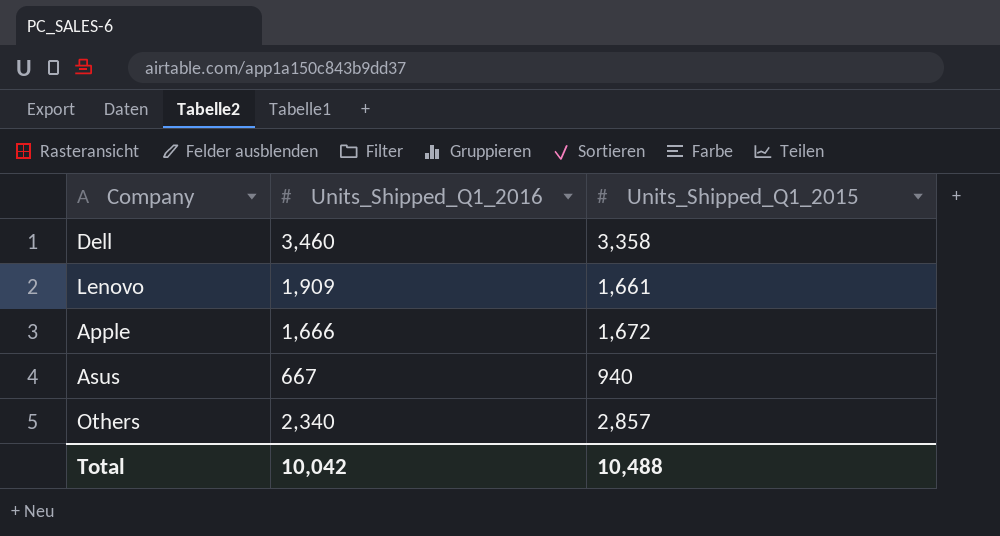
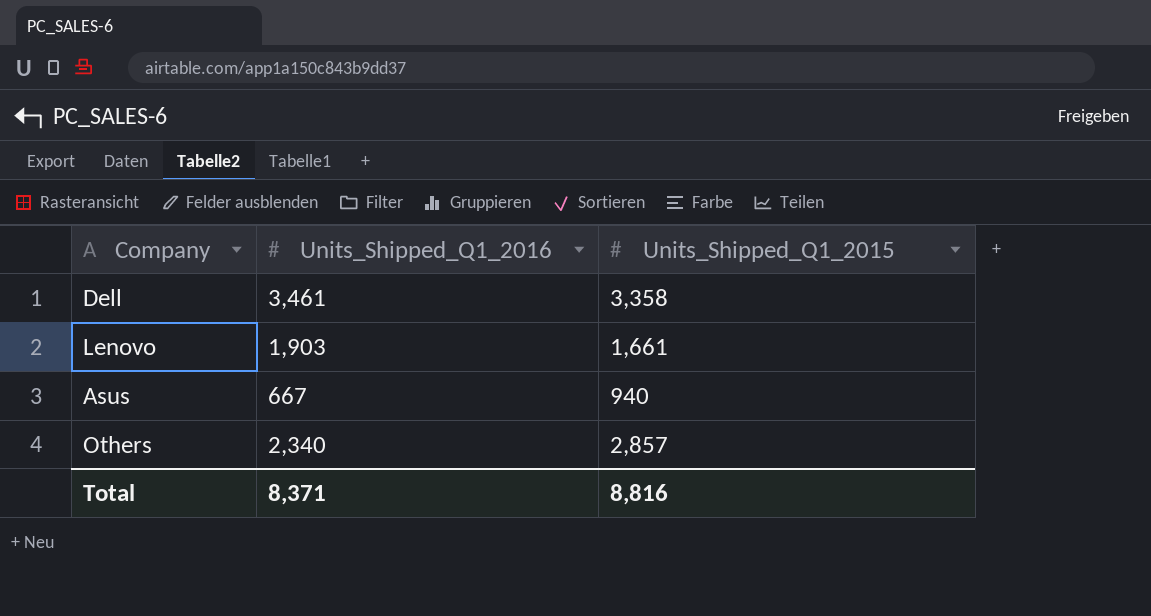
row Apple: 1,666 | 1,672 -> none
Dell | Units_Shipped_Q1_2016: 3,460 -> 3,461
Lenovo | Units_Shipped_Q1_2016: 1,909 -> 1,903
Total | Units_Shipped_Q1_2016: 10,042 -> 8,371
Total | Units_Shipped_Q1_2015: 10,488 -> 8,816

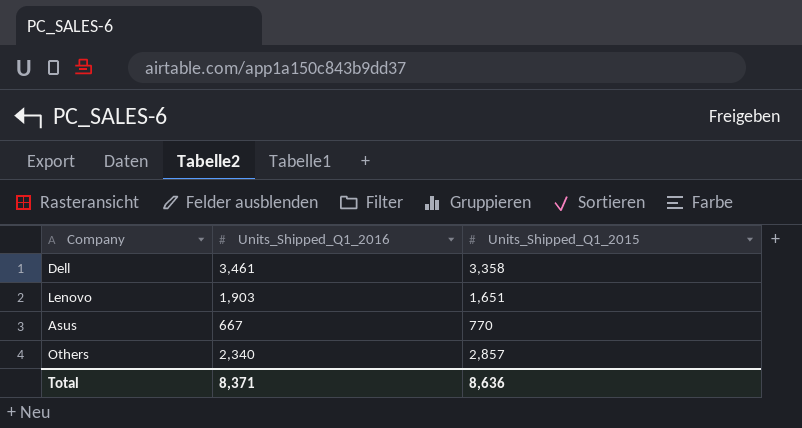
Lenovo | Units_Shipped_Q1_2015: 1,661 -> 1,651
Asus | Units_Shipped_Q1_2015: 940 -> 770
Total | Units_Shipped_Q1_2015: 8,816 -> 8,636

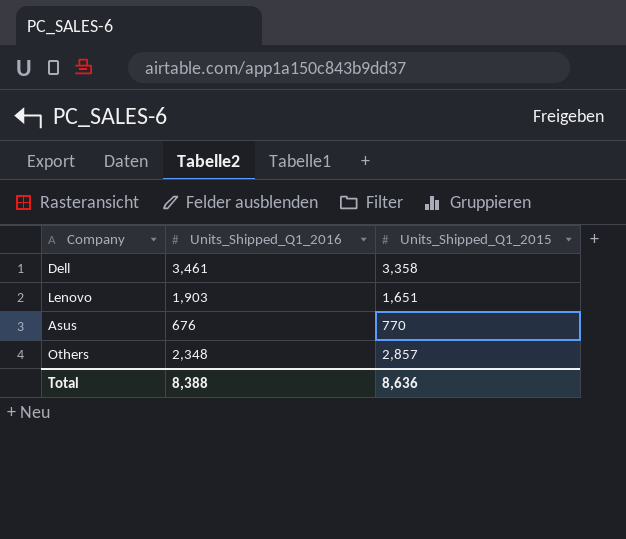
Asus | Units_Shipped_Q1_2016: 667 -> 676
Others | Units_Shipped_Q1_2016: 2,340 -> 2,348
Total | Units_Shipped_Q1_2016: 8,371 -> 8,388

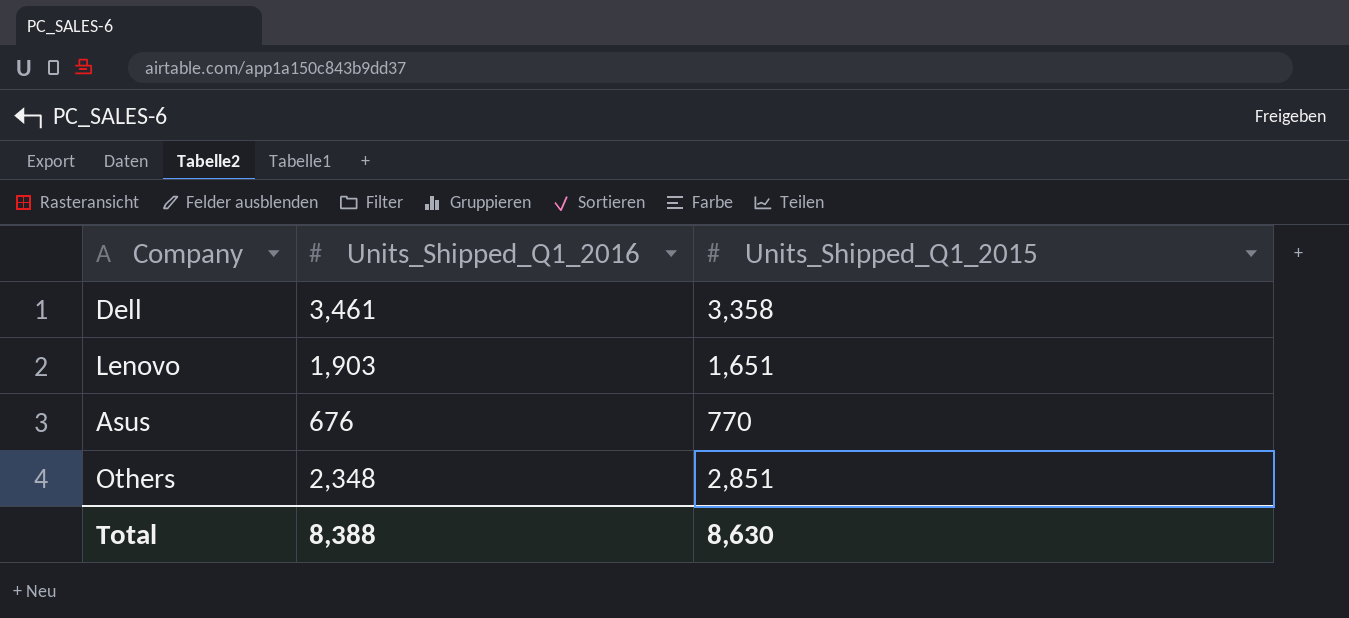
Others | Units_Shipped_Q1_2015: 2,857 -> 2,851
Total | Units_Shipped_Q1_2015: 8,636 -> 8,630

